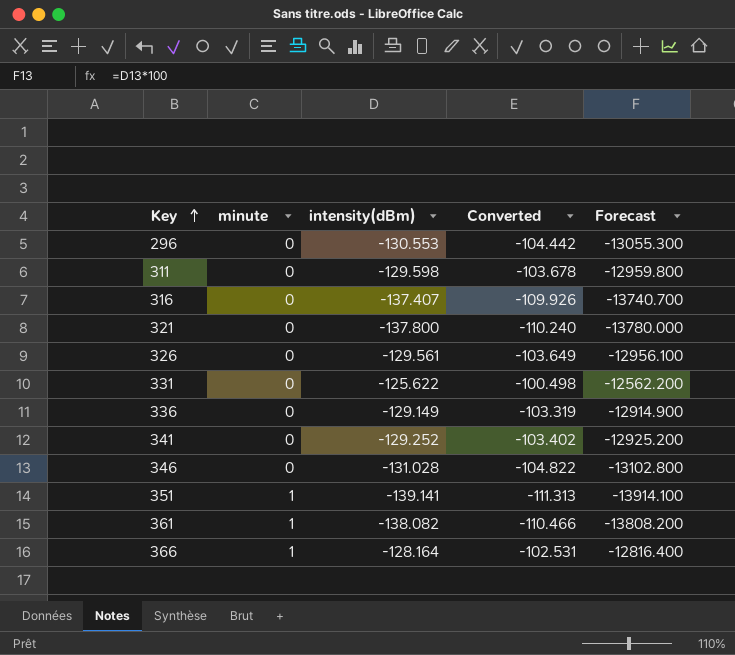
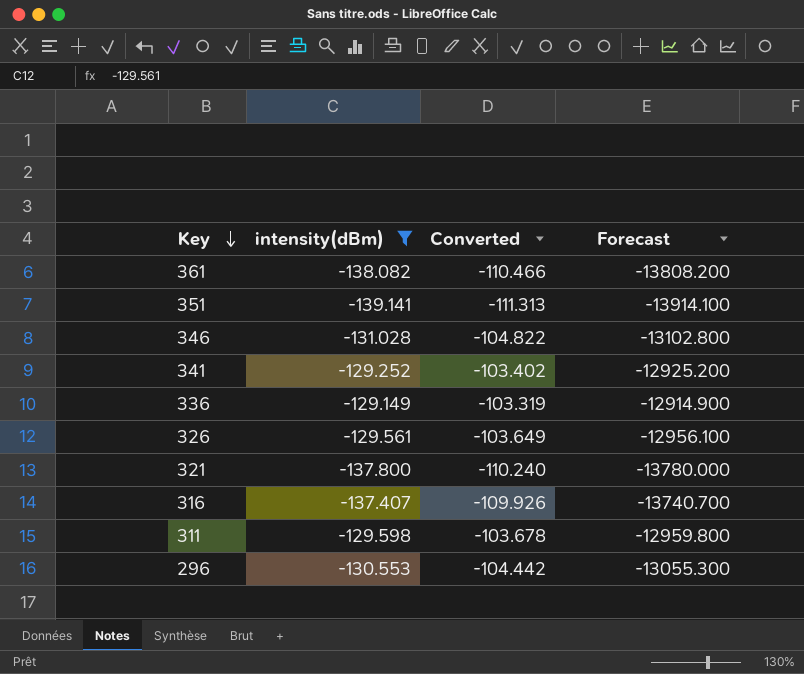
filter: none -> intensity(dBm) <= -129.149
row order: Key ascending -> Key descending
column minute | position: 2 -> none

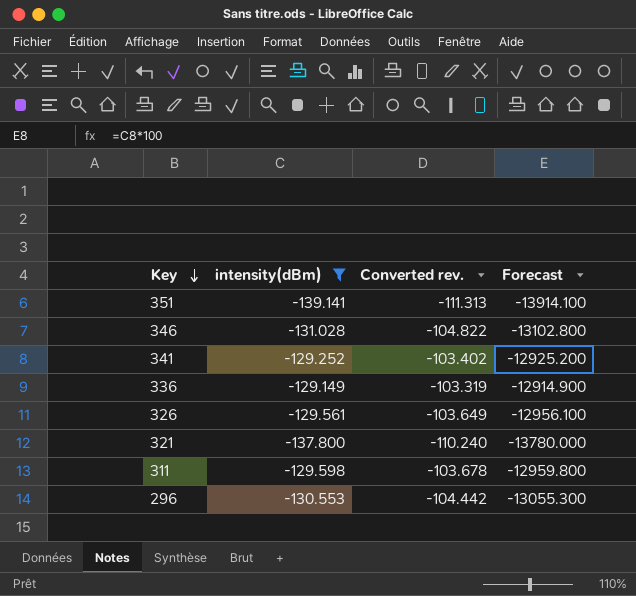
column name: Converted -> Converted rev.
row 361: -138.082 | -110.466 | -13808.200 -> none
row 316: -137.407 | -109.926 | -13740.700 -> none

